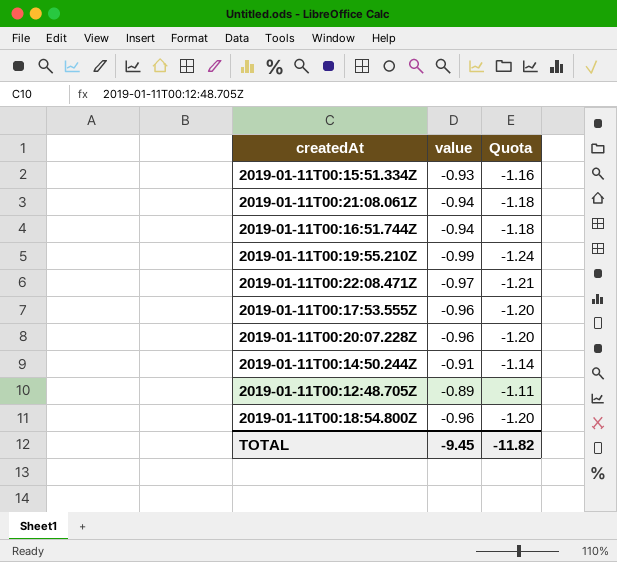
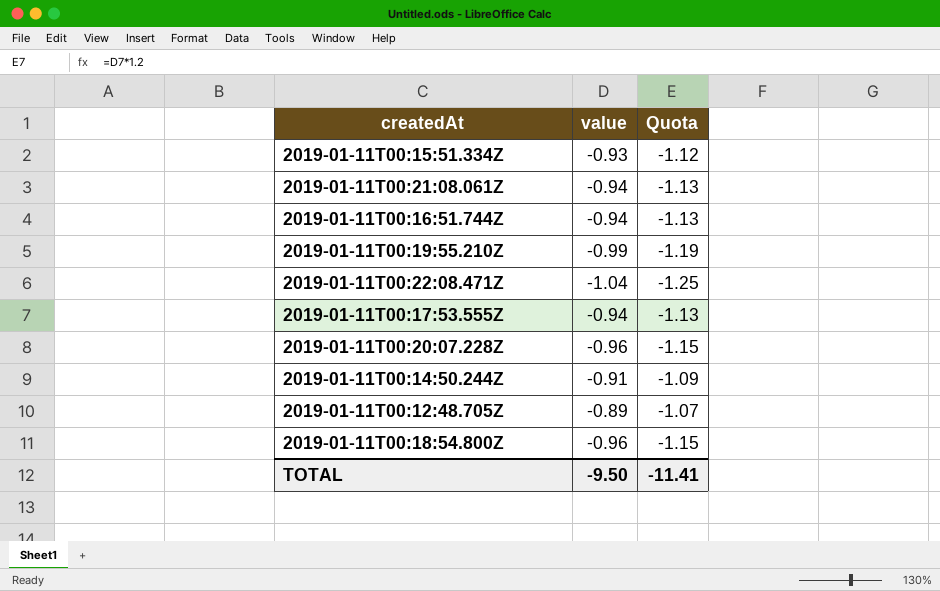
column Quota | formula: [value] * 1.25 -> [value] * 1.2
2019-01-11T00:22:08.471Z | value: -0.97 -> -1.04
2019-01-11T00:17:53.555Z | value: -0.96 -> -0.94
TOTAL | value: -9.45 -> -9.50
TOTAL | Quota: -11.82 -> -11.41

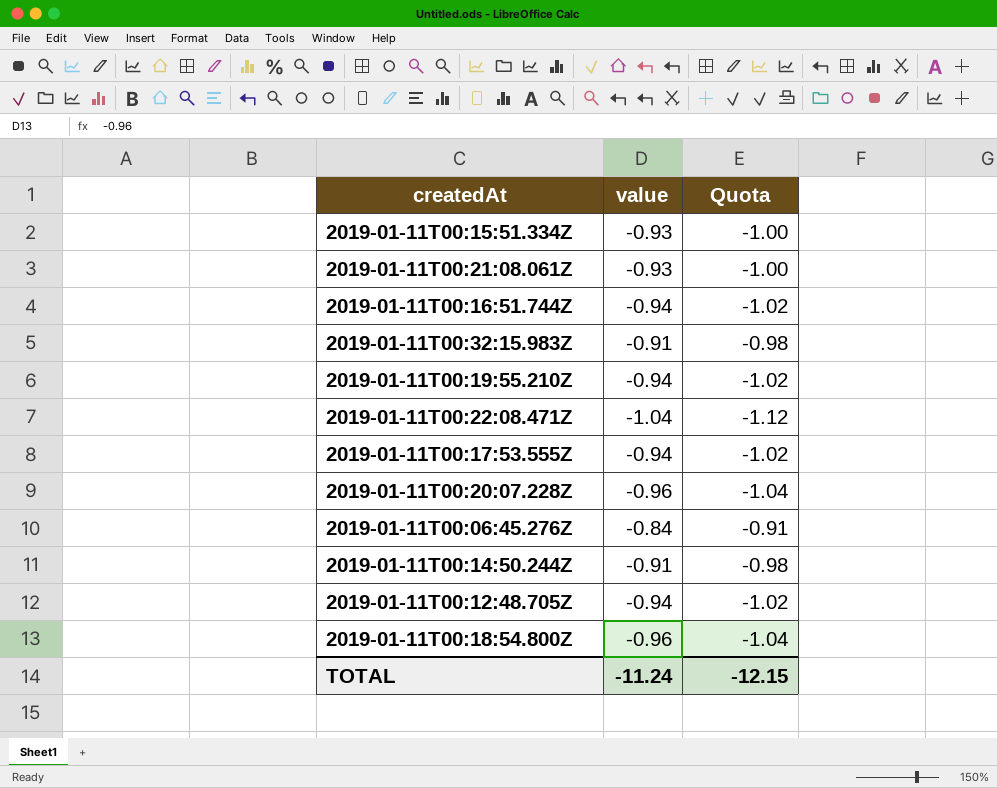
column Quota | formula: [value] * 1.2 -> [value] * 1.08
2019-01-11T00:21:08.061Z | value: -0.94 -> -0.93
row 2019-01-11T00:32:15.983Z: none -> -0.91 | -0.98
2019-01-11T00:19:55.210Z | value: -0.99 -> -0.94
row 2019-01-11T00:06:45.276Z: none -> -0.84 | -0.91
2019-01-11T00:12:48.705Z | value: -0.89 -> -0.94
TOTAL | value: -9.50 -> -11.24
TOTAL | Quota: -11.41 -> -12.15

